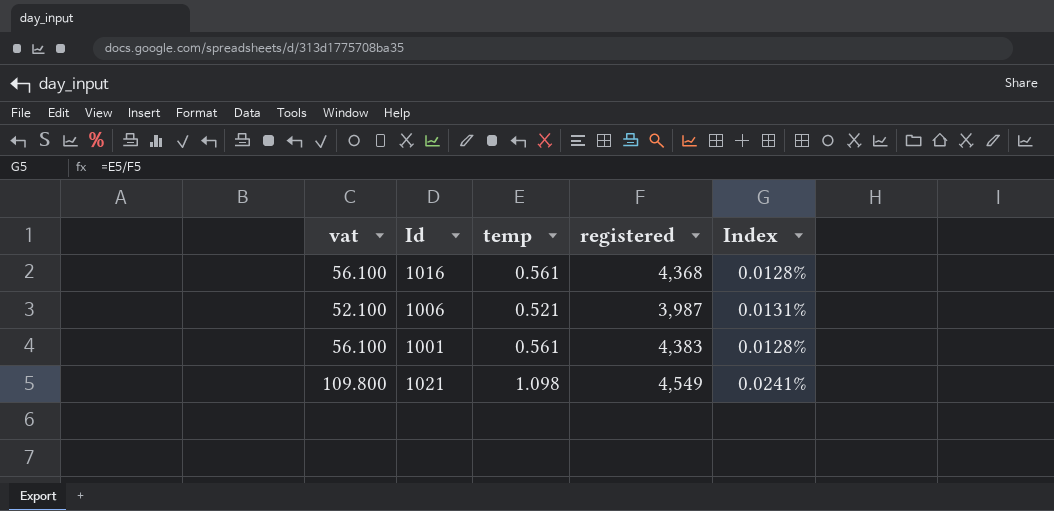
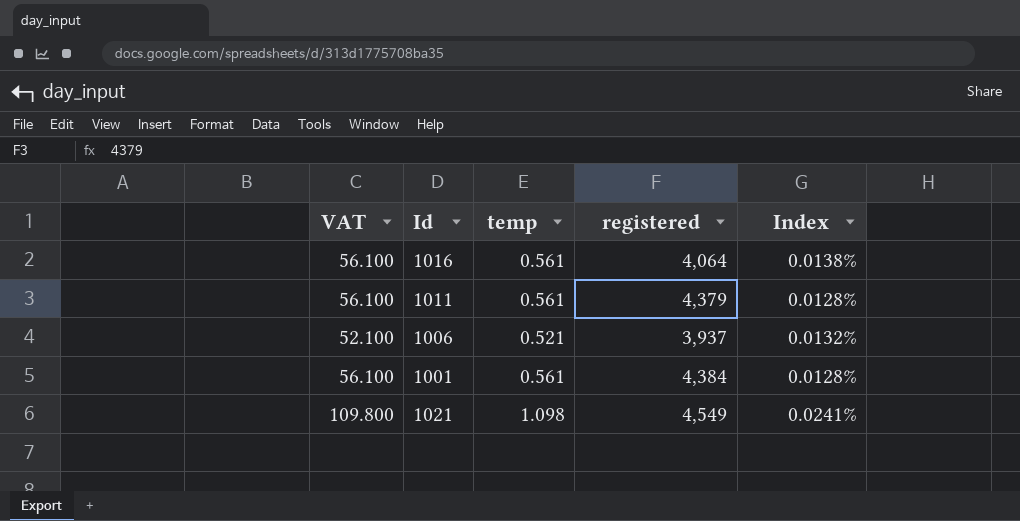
column name: vat -> VAT
1016 | registered: 4,368 -> 4,064
1016 | Index: 0.0128% -> 0.0138%
row 1011: none -> 56.100 | 0.561 | 4,379 | 0.0128%
1006 | registered: 3,987 -> 3,937
1006 | Index: 0.0131% -> 0.0132%
1001 | registered: 4,383 -> 4,384

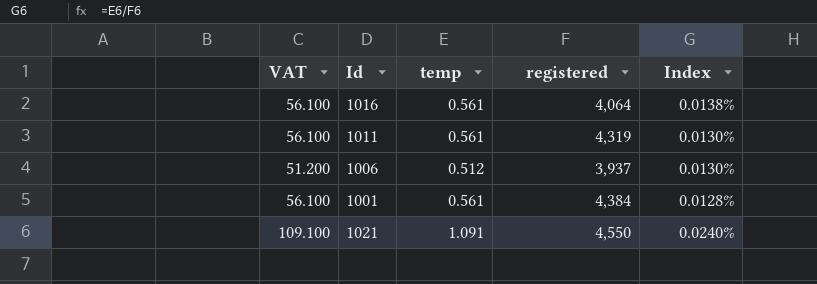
1011 | registered: 4,379 -> 4,319
1011 | Index: 0.0128% -> 0.0130%
1006 | VAT: 52.100 -> 51.200
1006 | temp: 0.521 -> 0.512
1006 | Index: 0.0132% -> 0.0130%
1021 | VAT: 109.800 -> 109.100
1021 | temp: 1.098 -> 1.091
1021 | registered: 4,549 -> 4,550
1021 | Index: 0.0241% -> 0.0240%

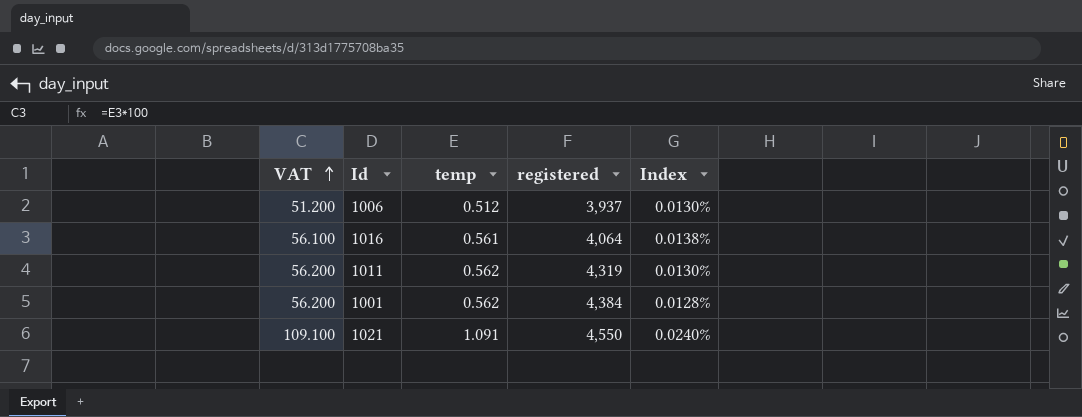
row order: none -> VAT ascending
1011 | VAT: 56.100 -> 56.200
1011 | temp: 0.561 -> 0.562
1001 | VAT: 56.100 -> 56.200
1001 | temp: 0.561 -> 0.562

